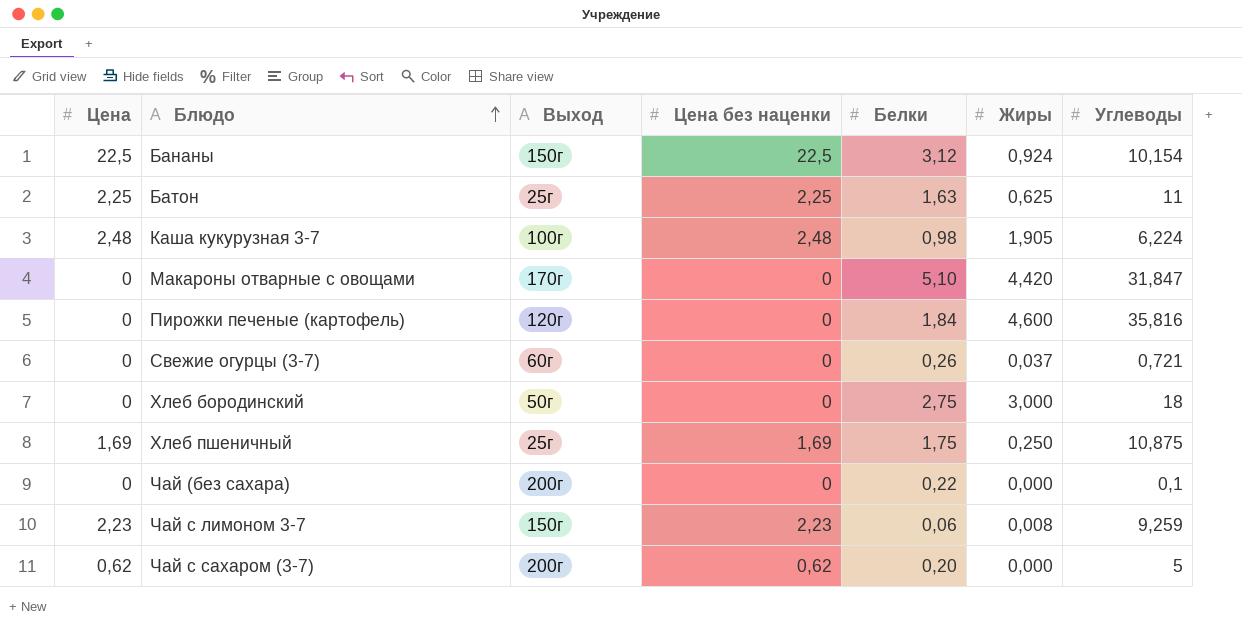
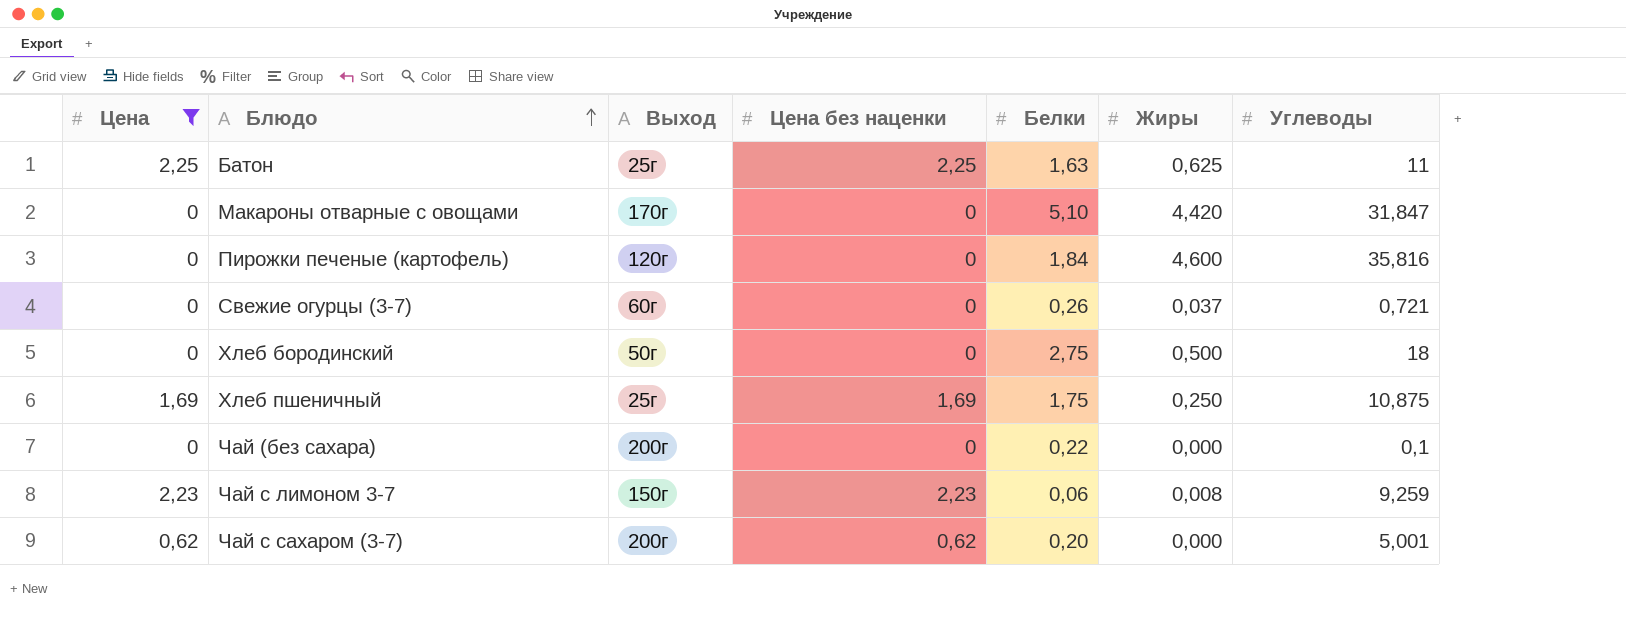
filter: none -> Цена <= 2,25
Хлеб бородинский | Жиры: 3,000 -> 0,500
Чай с сахаром (3-7) | Углеводы: 5 -> 5,001

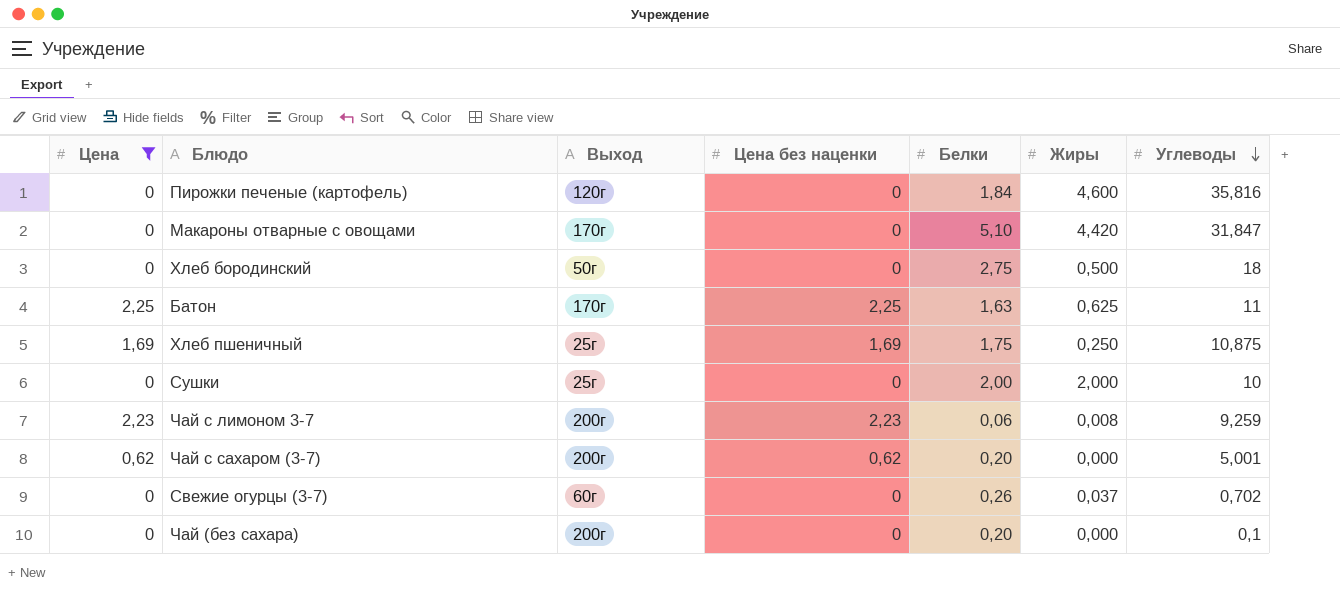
row order: Блюдо ascending -> Углеводы descending
Батон | Выход: 25г -> 170г
row Сушки: none -> 0 | 25г | 0 | 2,00 | 2,000 | 10
Чай с лимоном 3-7 | Выход: 150г -> 200г
Свежие огурцы (3-7) | Углеводы: 0,721 -> 0,702
Чай (без сахара) | Белки: 0,22 -> 0,20

